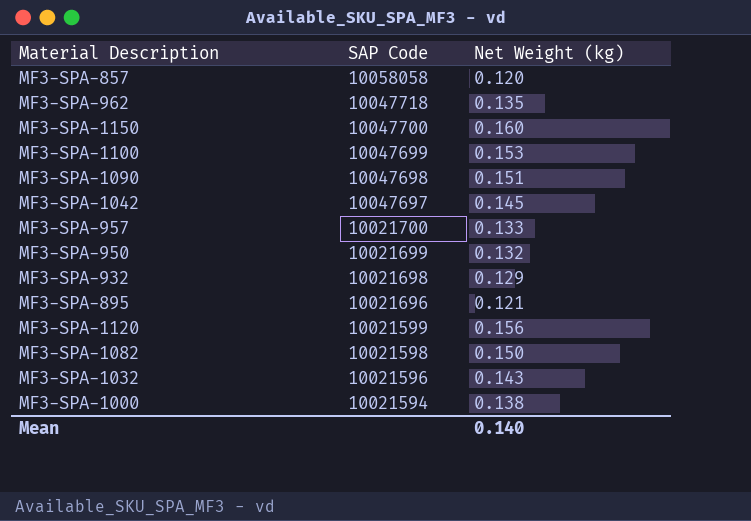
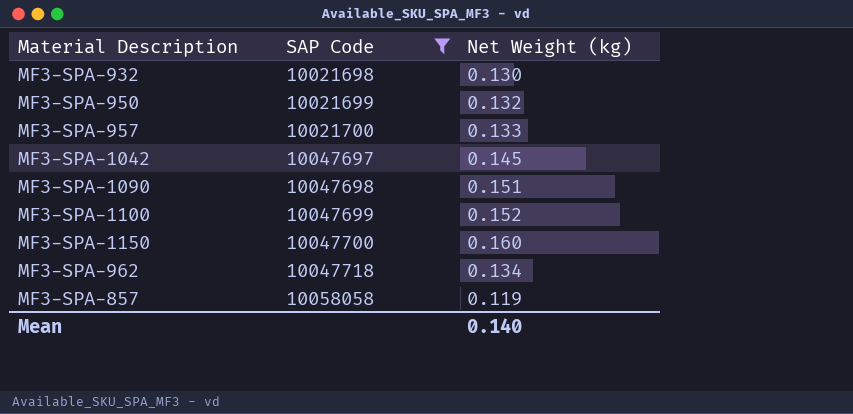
filter: none -> SAP Code >= 10021698
row order: SAP Code descending -> SAP Code ascending
MF3-SPA-932 | Net Weight (kg): 0.129 -> 0.130
MF3-SPA-1100 | Net Weight (kg): 0.153 -> 0.152
MF3-SPA-962 | Net Weight (kg): 0.135 -> 0.134
MF3-SPA-857 | Net Weight (kg): 0.120 -> 0.119

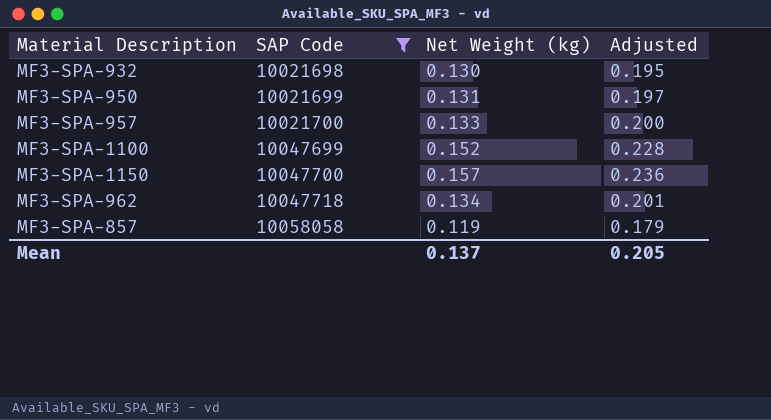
column Adjusted | formula: none -> [Net Weight (kg)] * 1.5
row MF3-SPA-1042: 10047697 | 0.145 -> none
row MF3-SPA-1090: 10047698 | 0.151 -> none
MF3-SPA-950 | Net Weight (kg): 0.132 -> 0.131
MF3-SPA-1150 | Net Weight (kg): 0.160 -> 0.157
Mean | Net Weight (kg): 0.140 -> 0.137

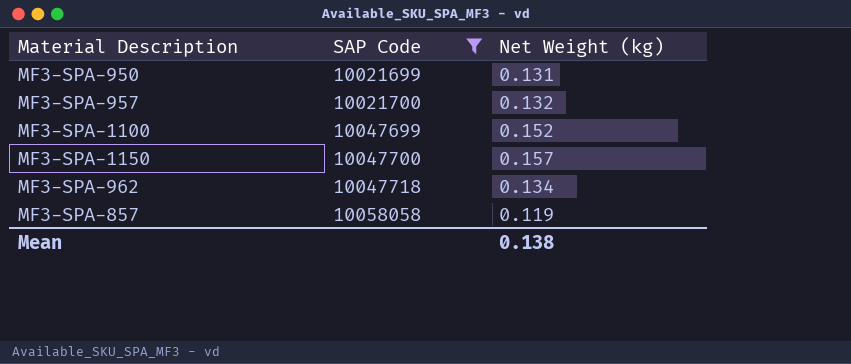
column Adjusted | formula: [Net Weight (kg)] * 1.5 -> none
row MF3-SPA-932: 10021698 | 0.130 | 0.195 -> none
MF3-SPA-957 | Net Weight (kg): 0.133 -> 0.132
Mean | Net Weight (kg): 0.137 -> 0.138

